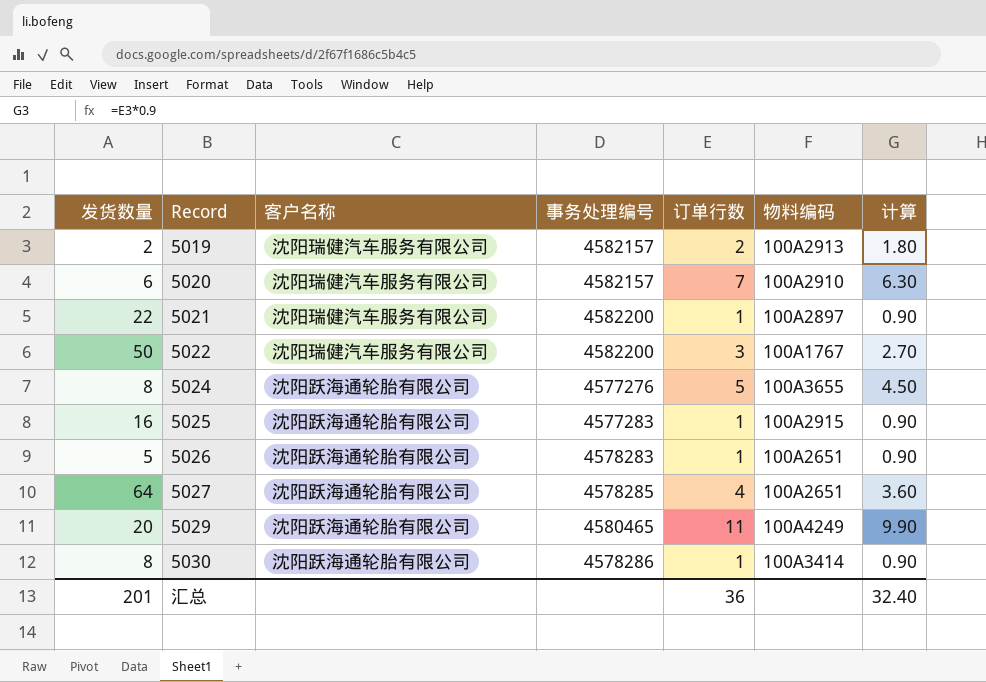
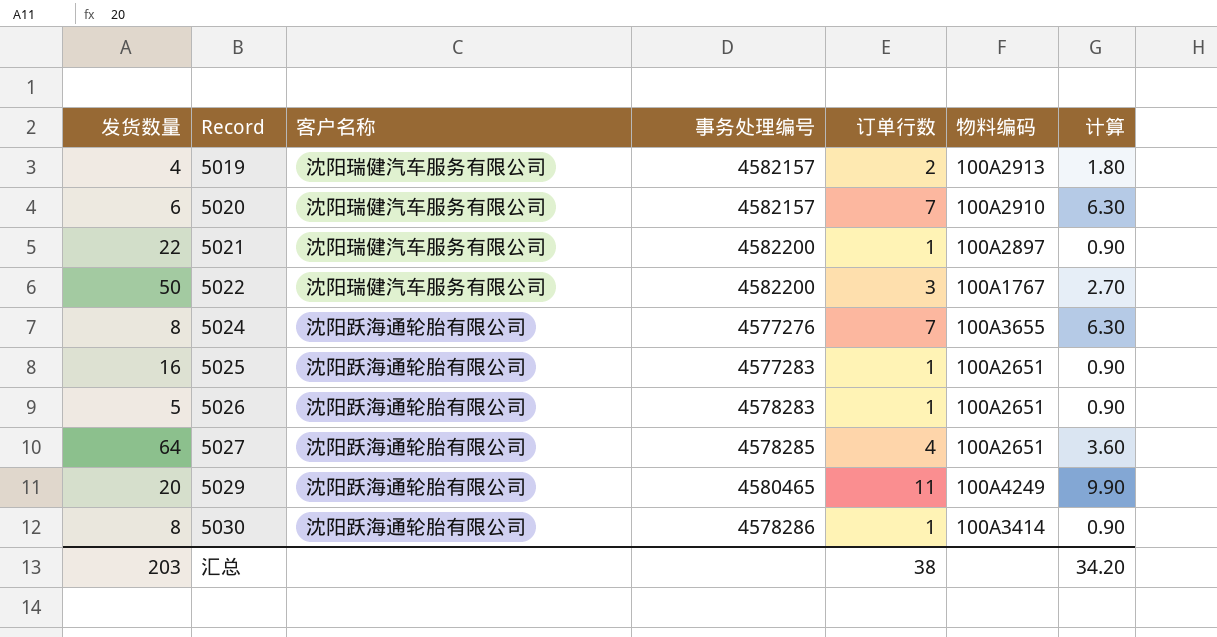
5019 | 发货数量: 2 -> 4
5024 | 订单行数: 5 -> 7
5024 | 计算: 4.50 -> 6.30
5025 | 物料编码: 100A2915 -> 100A2651
汇总 | 发货数量: 201 -> 203
汇总 | 订单行数: 36 -> 38
汇总 | 计算: 32.40 -> 34.20

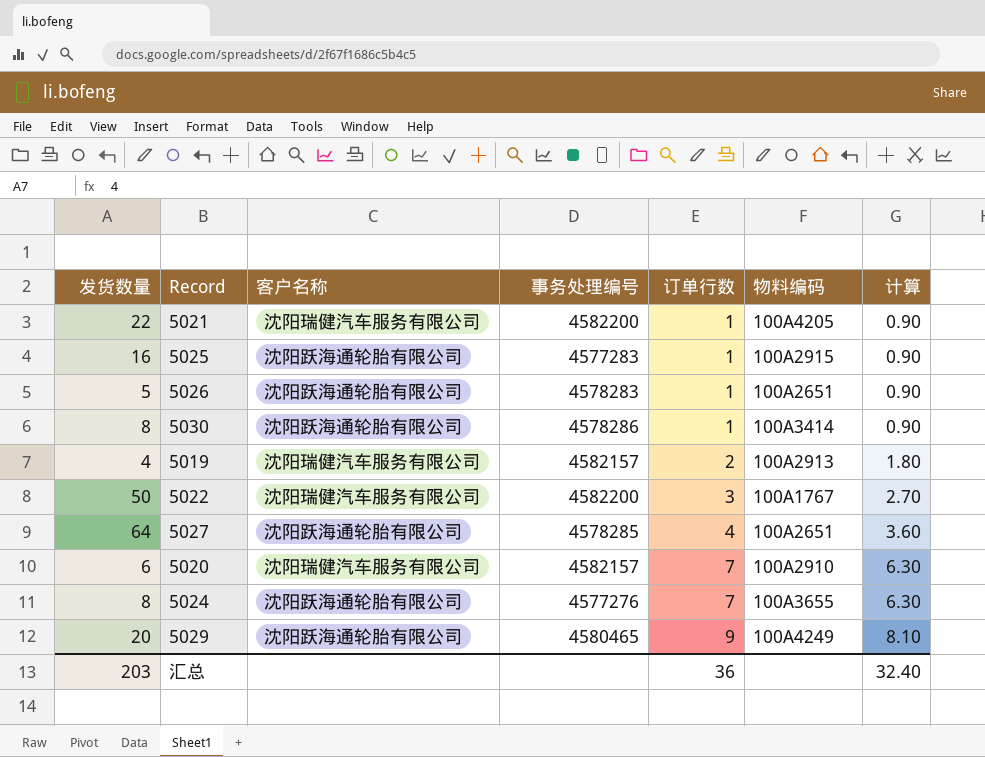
row order: Record ascending -> 订单行数 ascending
5021 | 物料编码: 100A2897 -> 100A4205
5025 | 物料编码: 100A2651 -> 100A2915
5029 | 订单行数: 11 -> 9
5029 | 计算: 9.90 -> 8.10
汇总 | 订单行数: 38 -> 36
汇总 | 计算: 34.20 -> 32.40

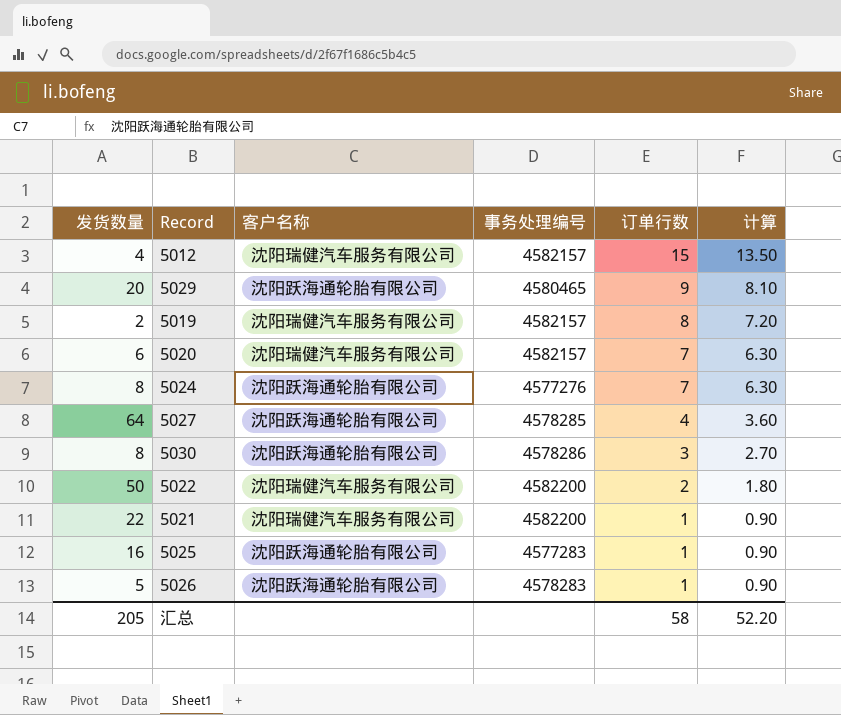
row order: 订单行数 ascending -> 订单行数 descending
column 物料编码 | position: 6 -> none
row 5012: none -> 4 | 沈阳瑞健汽车服务有限公司 | 4582157 | 15 | 13.50
5019 | 发货数量: 4 -> 2
5019 | 订单行数: 2 -> 8
5019 | 计算: 1.80 -> 7.20
5030 | 订单行数: 1 -> 3
5030 | 计算: 0.90 -> 2.70
5022 | 订单行数: 3 -> 2
5022 | 计算: 2.70 -> 1.80
汇总 | 发货数量: 203 -> 205
汇总 | 订单行数: 36 -> 58
汇总 | 计算: 32.40 -> 52.20

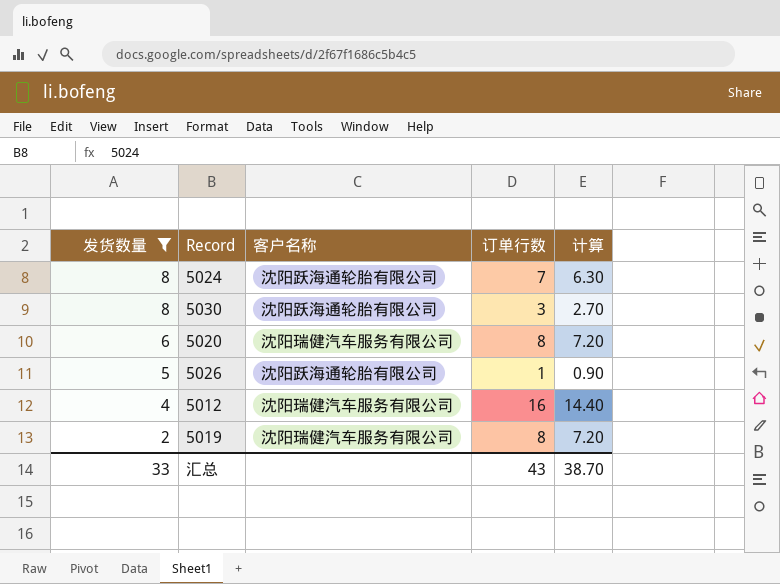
filter: none -> 发货数量 <= 8
row order: 订单行数 descending -> 发货数量 descending
column 事务处理编号 | position: 4 -> none
5020 | 订单行数: 7 -> 8
5020 | 计算: 6.30 -> 7.20
5012 | 订单行数: 15 -> 16
5012 | 计算: 13.50 -> 14.40
汇总 | 发货数量: 205 -> 33
汇总 | 订单行数: 58 -> 43
汇总 | 计算: 52.20 -> 38.70

